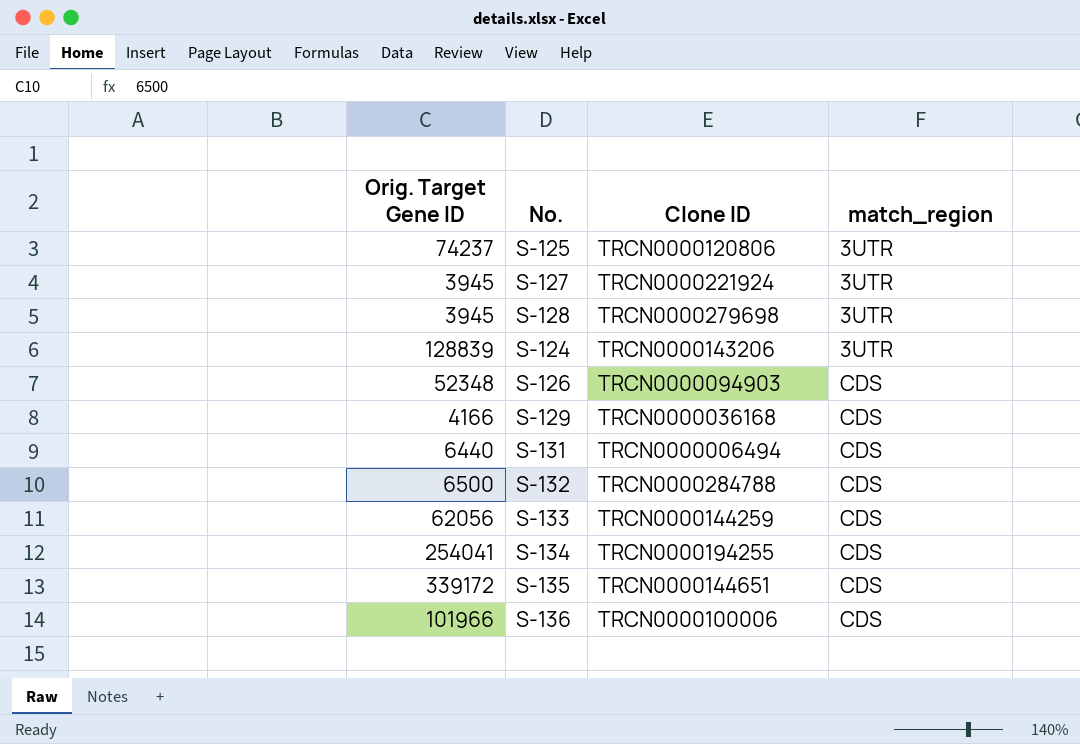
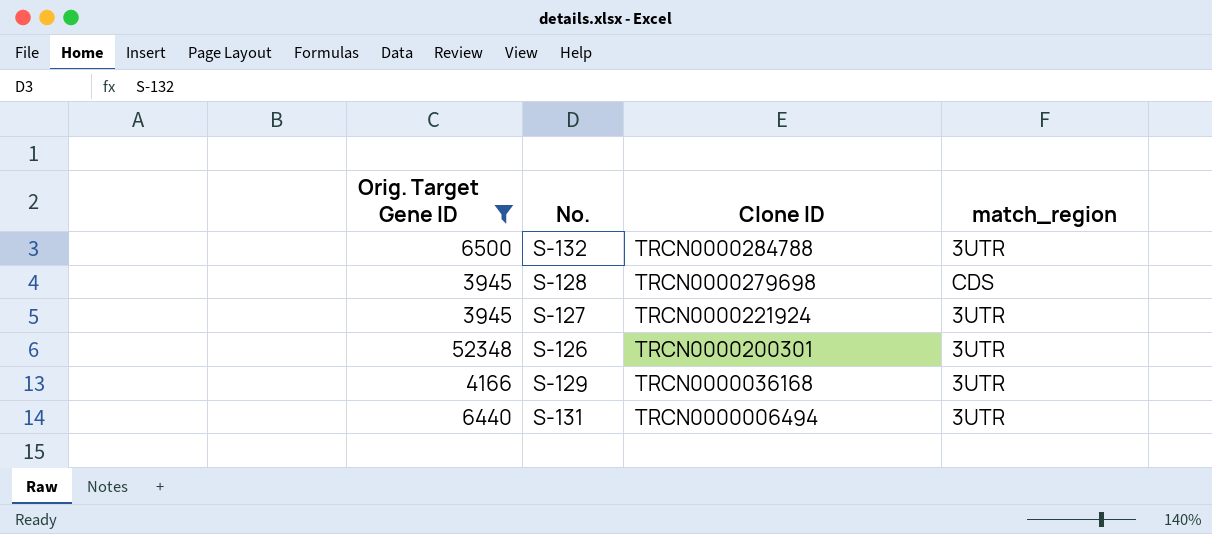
filter: none -> Orig. Target Gene ID <= 52348
row order: match_region ascending -> Clone ID descending
S-132 | match_region: CDS -> 3UTR
S-128 | match_region: 3UTR -> CDS
S-126 | Clone ID: TRCN0000094903 -> TRCN0000200301
S-126 | match_region: CDS -> 3UTR
S-129 | match_region: CDS -> 3UTR
S-131 | match_region: CDS -> 3UTR

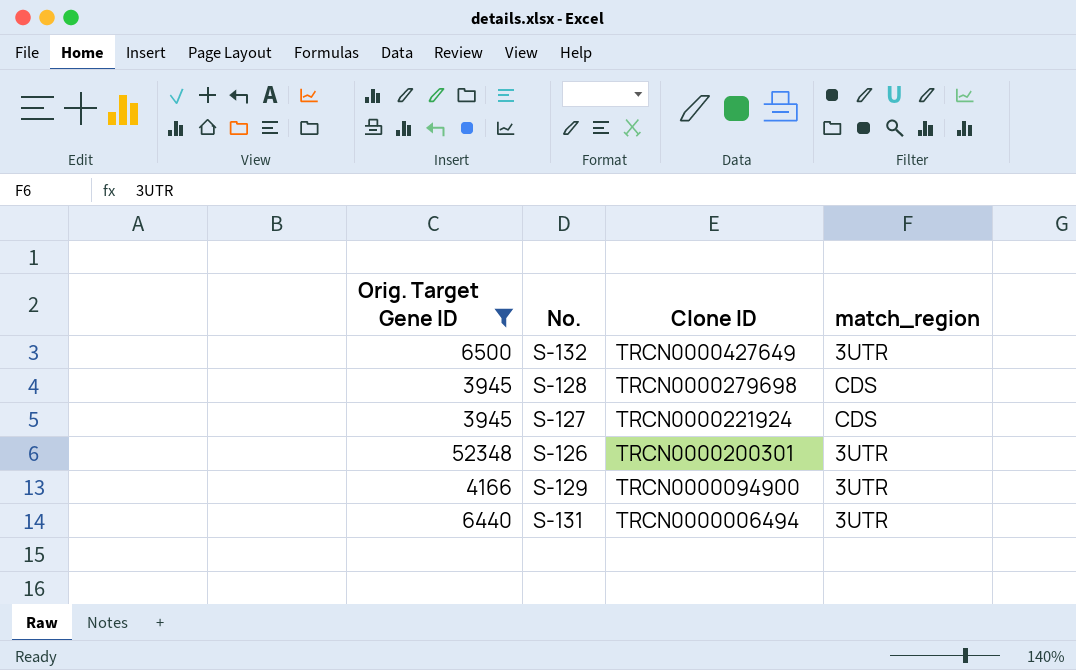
S-132 | Clone ID: TRCN0000284788 -> TRCN0000427649
S-127 | match_region: 3UTR -> CDS
S-129 | Clone ID: TRCN0000036168 -> TRCN0000094900

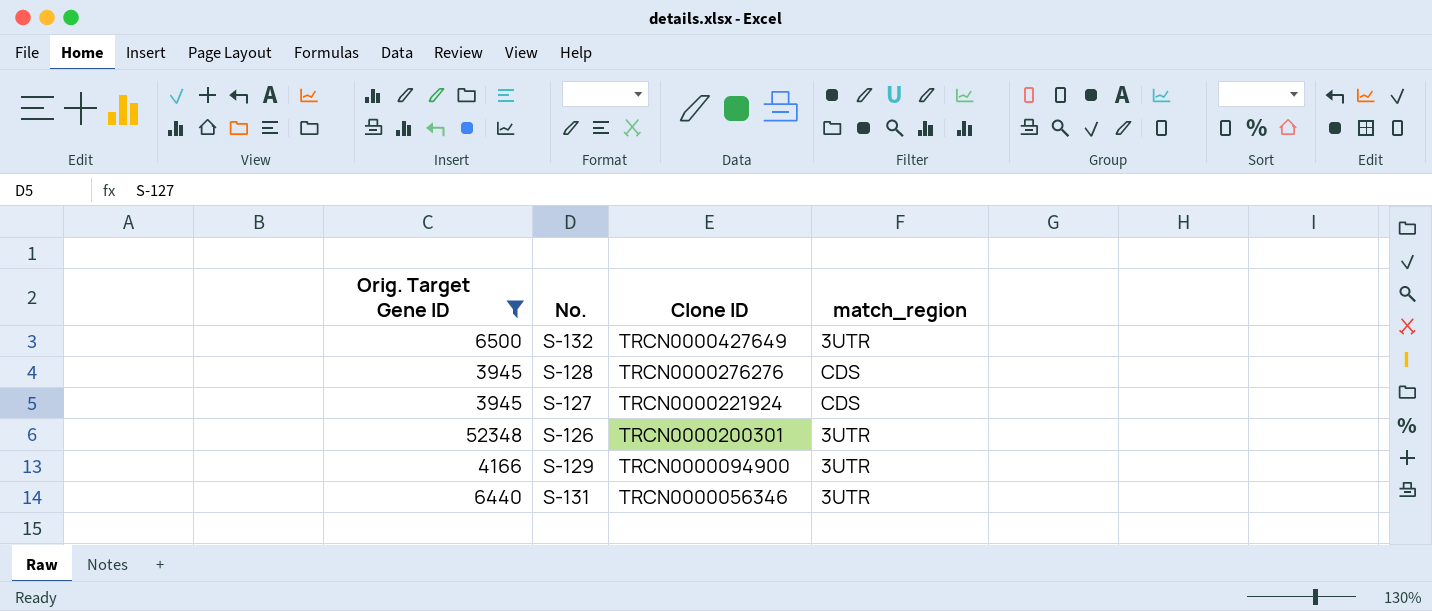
S-128 | Clone ID: TRCN0000279698 -> TRCN0000276276
S-131 | Clone ID: TRCN0000006494 -> TRCN0000056346

